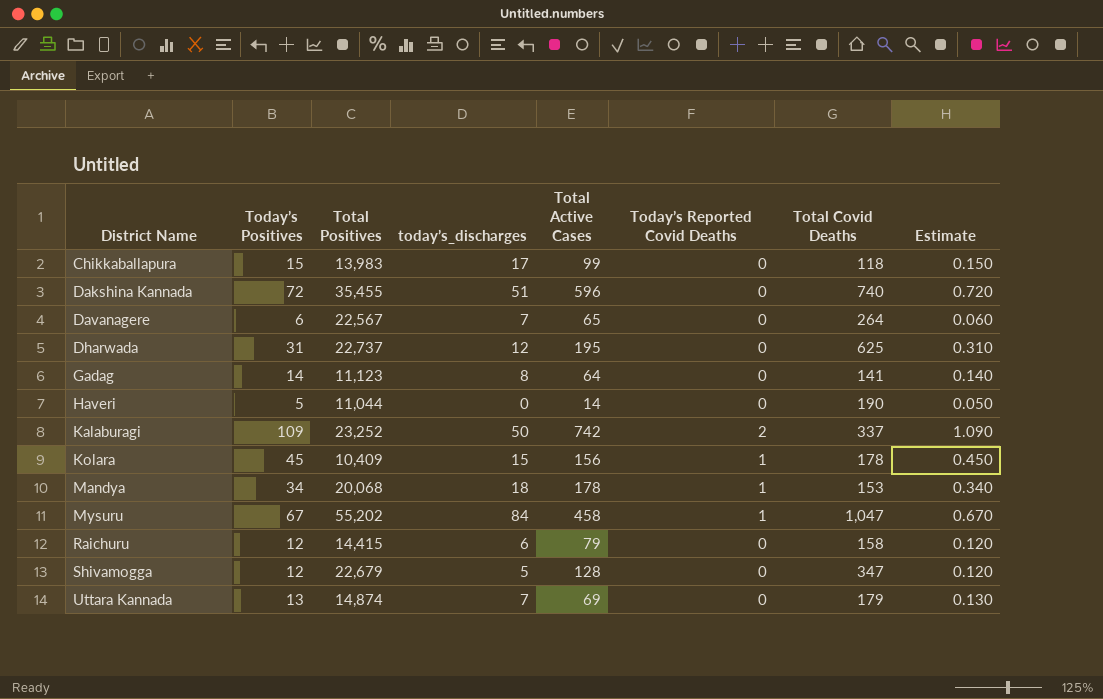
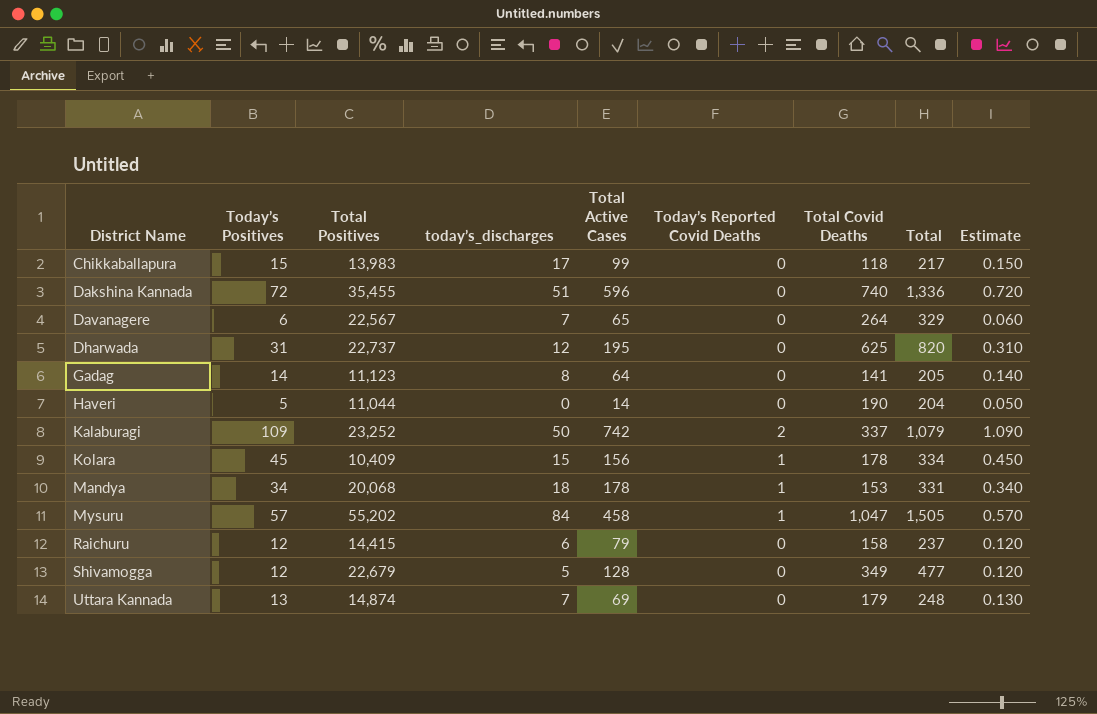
column Total | formula: none -> [Total Active Cases] + [Total Covid Deaths]
Mysuru | Today’s Positives: 67 -> 57
Mysuru | Estimate: 0.670 -> 0.570
Shivamogga | Total Covid Deaths: 347 -> 349

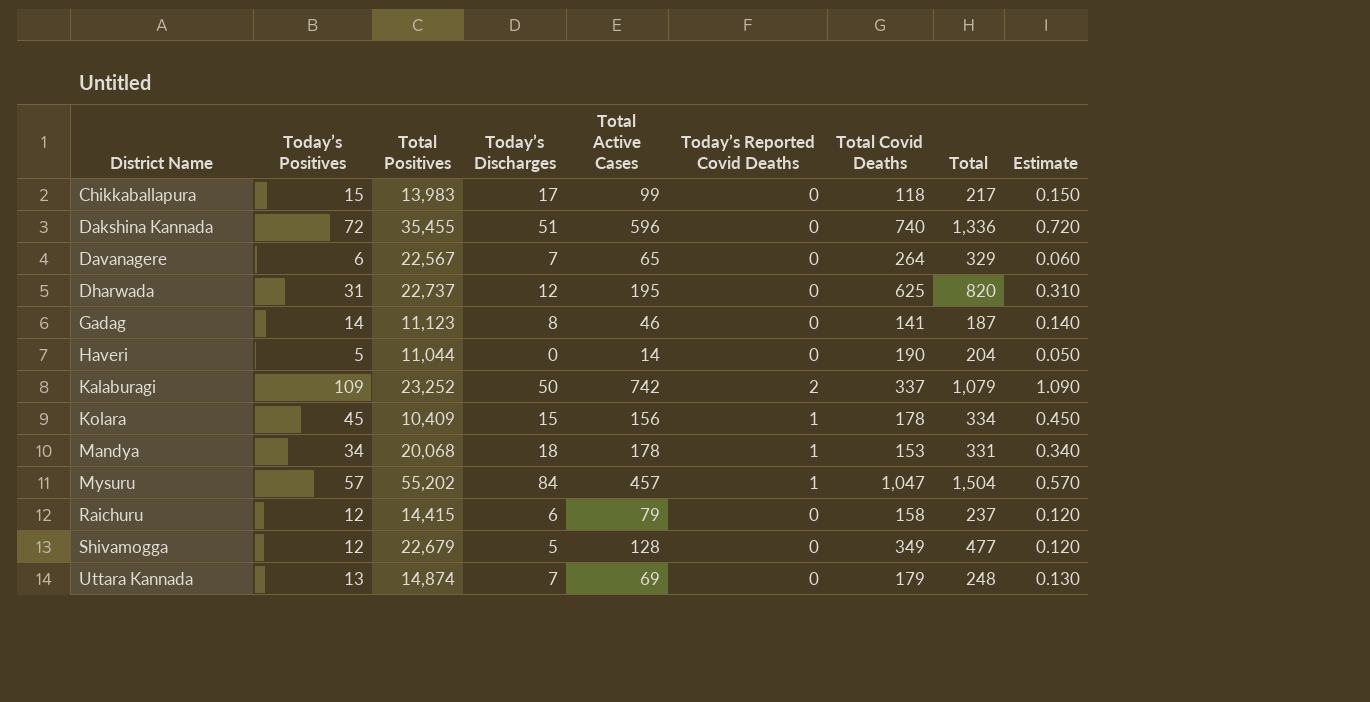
column name: today’s_discharges -> Today’s Discharges
Gadag | Total Active Cases: 64 -> 46
Gadag | Total: 205 -> 187
Mysuru | Total Active Cases: 458 -> 457
Mysuru | Total: 1,505 -> 1,504

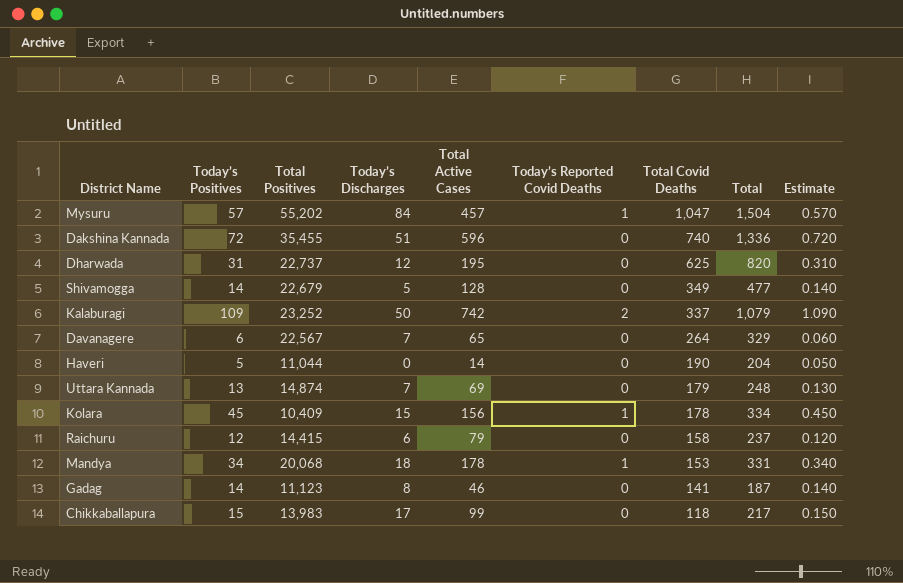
row order: District Name ascending -> Total Covid Deaths descending
Shivamogga | Today’s Positives: 12 -> 14
Shivamogga | Estimate: 0.120 -> 0.140

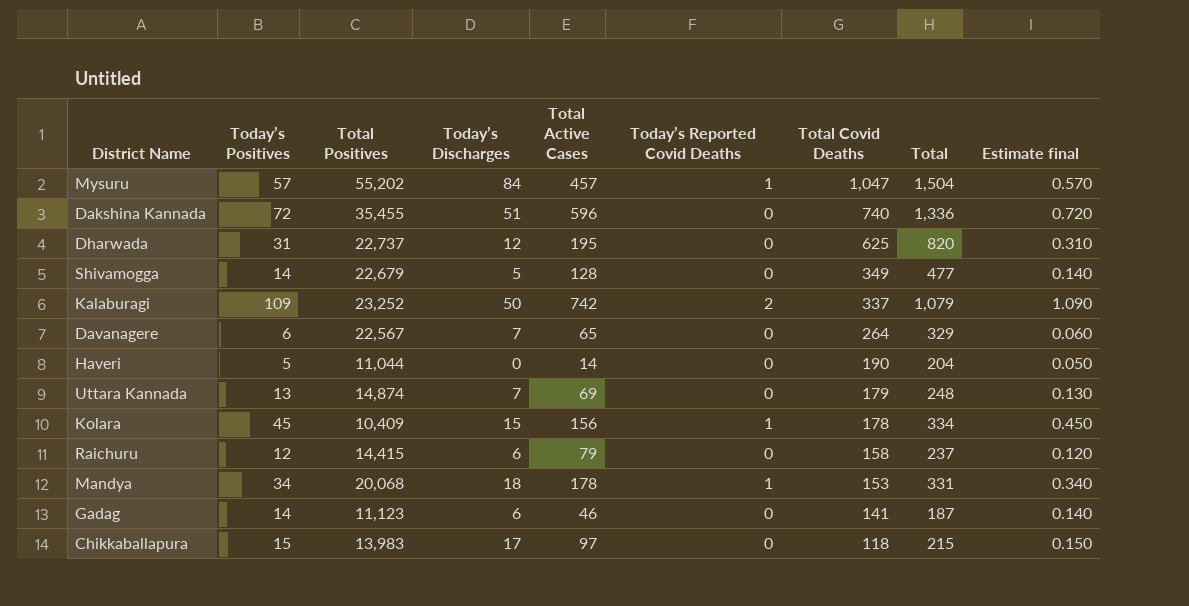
column name: Estimate -> Estimate final
Gadag | Today’s Discharges: 8 -> 6
Chikkaballapura | Total Active Cases: 99 -> 97
Chikkaballapura | Total: 217 -> 215

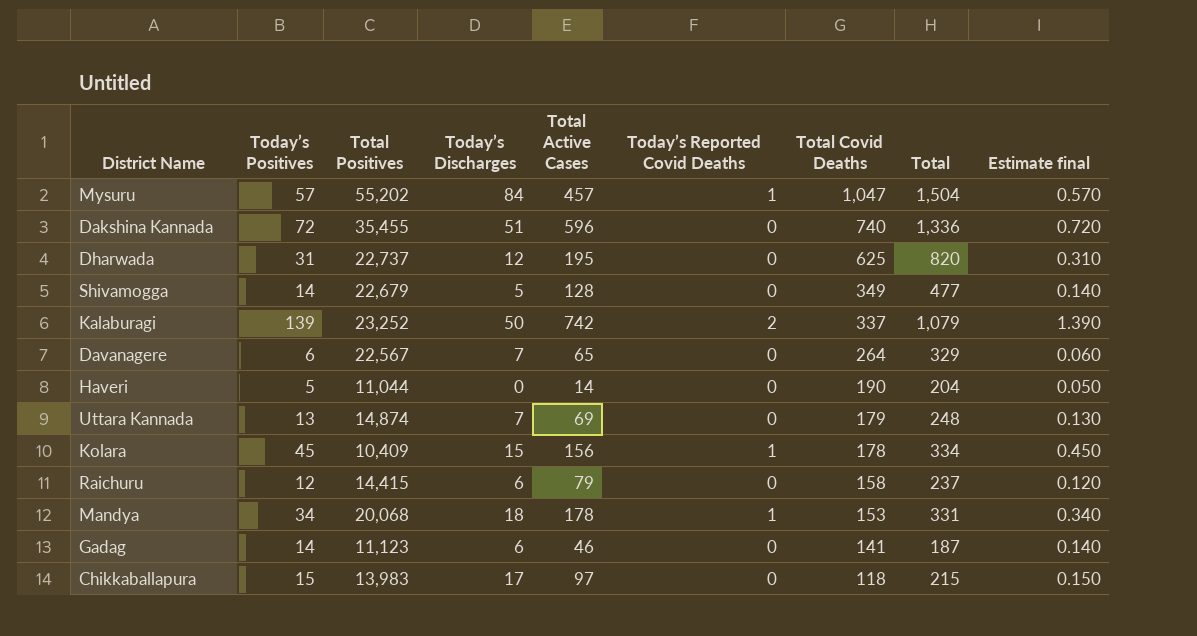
Kalaburagi | Today’s Positives: 109 -> 139
Kalaburagi | Estimate final: 1.090 -> 1.390

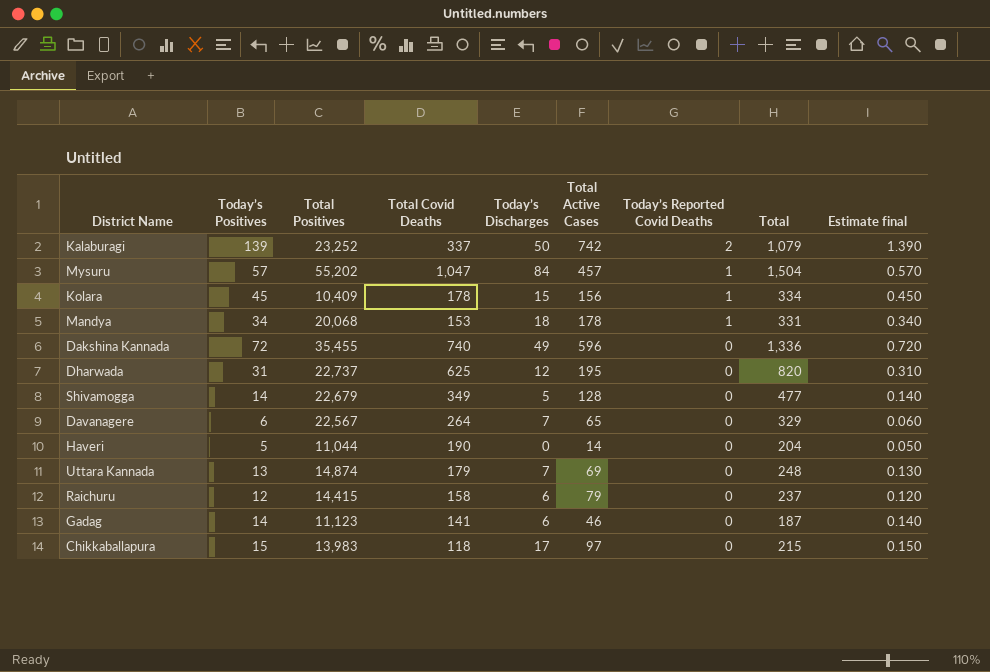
row order: Total Covid Deaths descending -> Today’s Reported Covid Deaths descending
column Total Covid Deaths | position: 7 -> 4
Dakshina Kannada | Today’s Discharges: 51 -> 49

